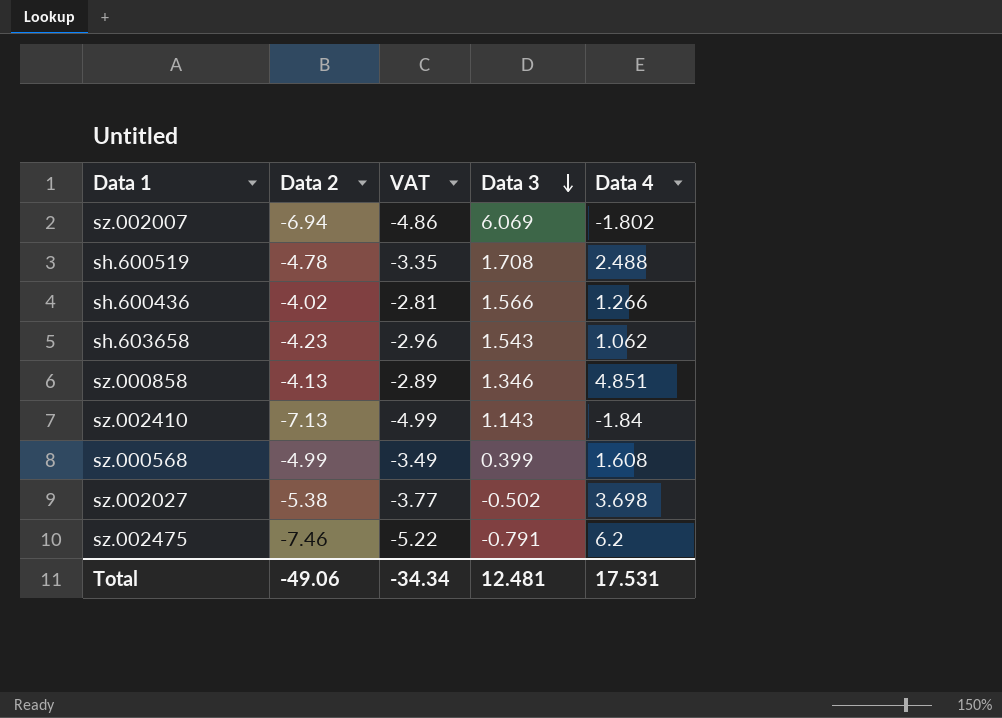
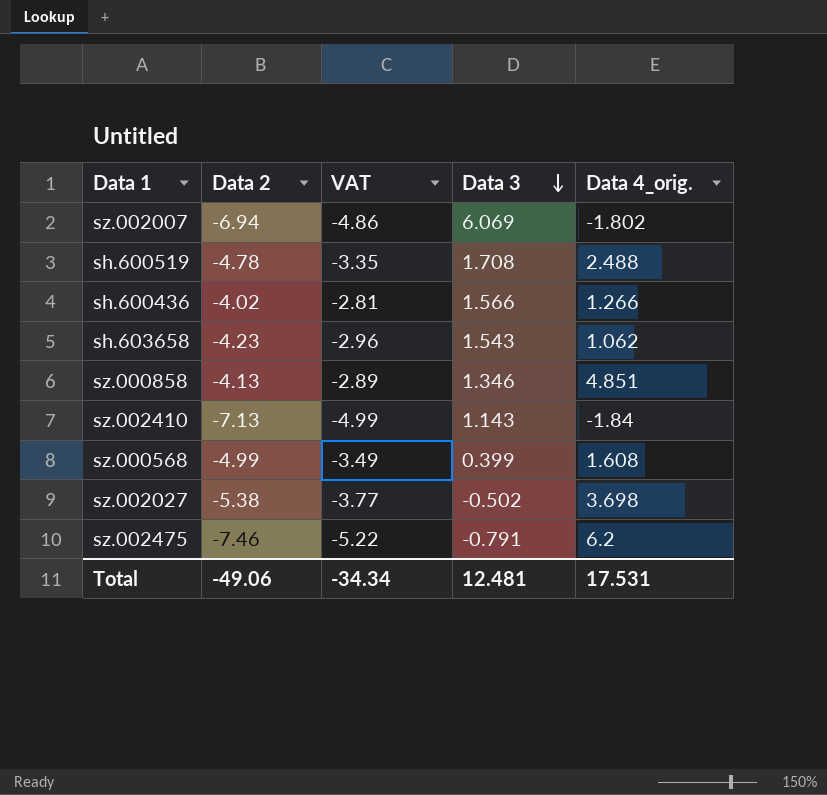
column name: Data 4 -> Data 4_orig.

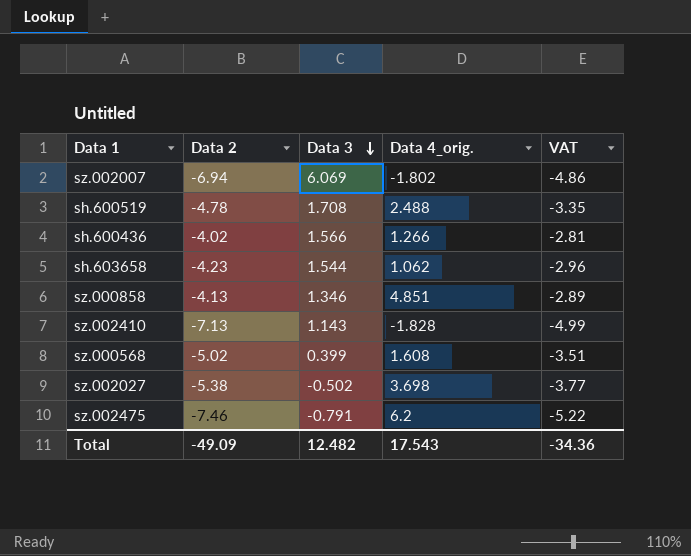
column VAT | position: 3 -> 5
sh.603658 | Data 3: 1.543 -> 1.544
sz.002410 | Data 4_orig.: -1.84 -> -1.828
sz.000568 | Data 2: -4.99 -> -5.02
sz.000568 | VAT: -3.49 -> -3.51
Total | Data 2: -49.06 -> -49.09
Total | Data 3: 12.481 -> 12.482
Total | Data 4_orig.: 17.531 -> 17.543
Total | VAT: -34.34 -> -34.36

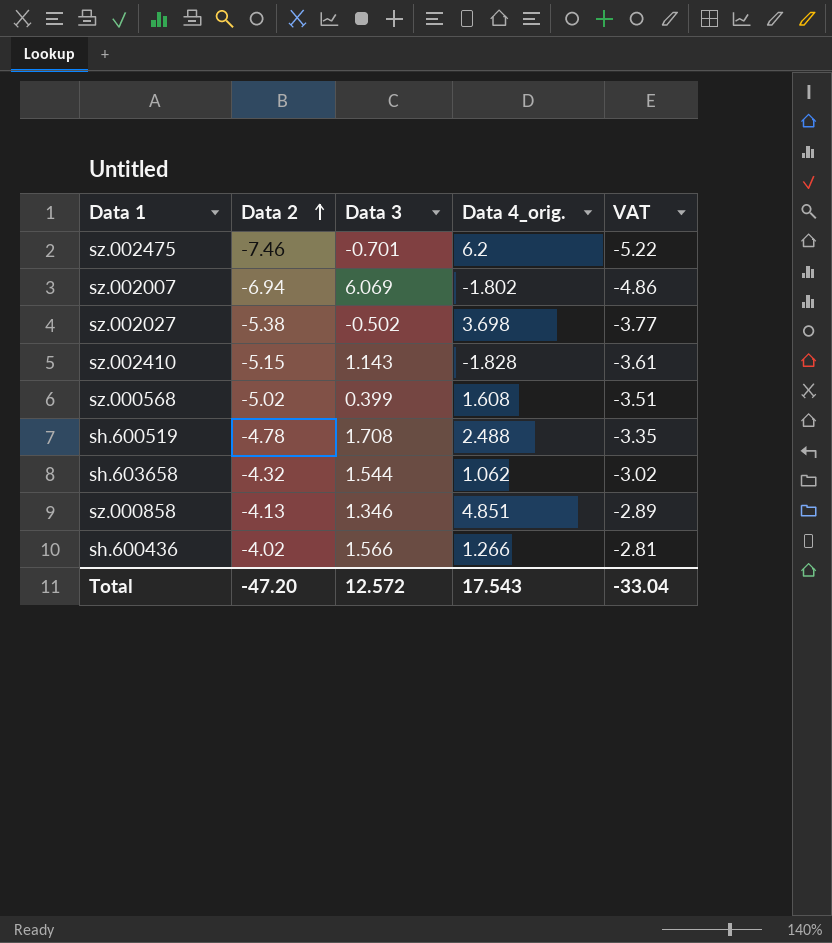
row order: Data 3 descending -> Data 2 ascending
sz.002475 | Data 3: -0.791 -> -0.701
sz.002410 | Data 2: -7.13 -> -5.15
sz.002410 | VAT: -4.99 -> -3.61
sh.603658 | Data 2: -4.23 -> -4.32
sh.603658 | VAT: -2.96 -> -3.02
Total | Data 2: -49.09 -> -47.20
Total | Data 3: 12.482 -> 12.572
Total | VAT: -34.36 -> -33.04

